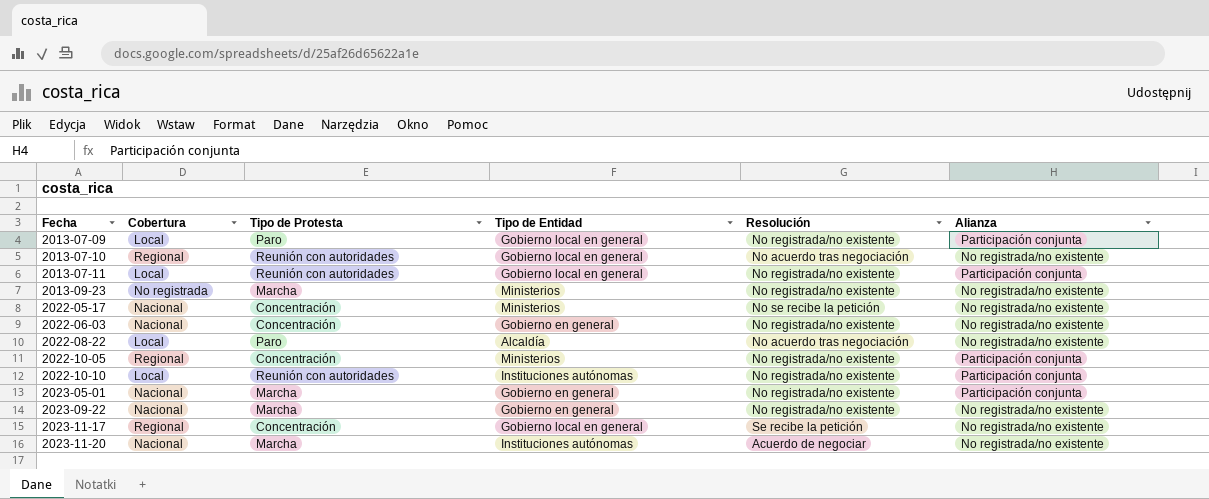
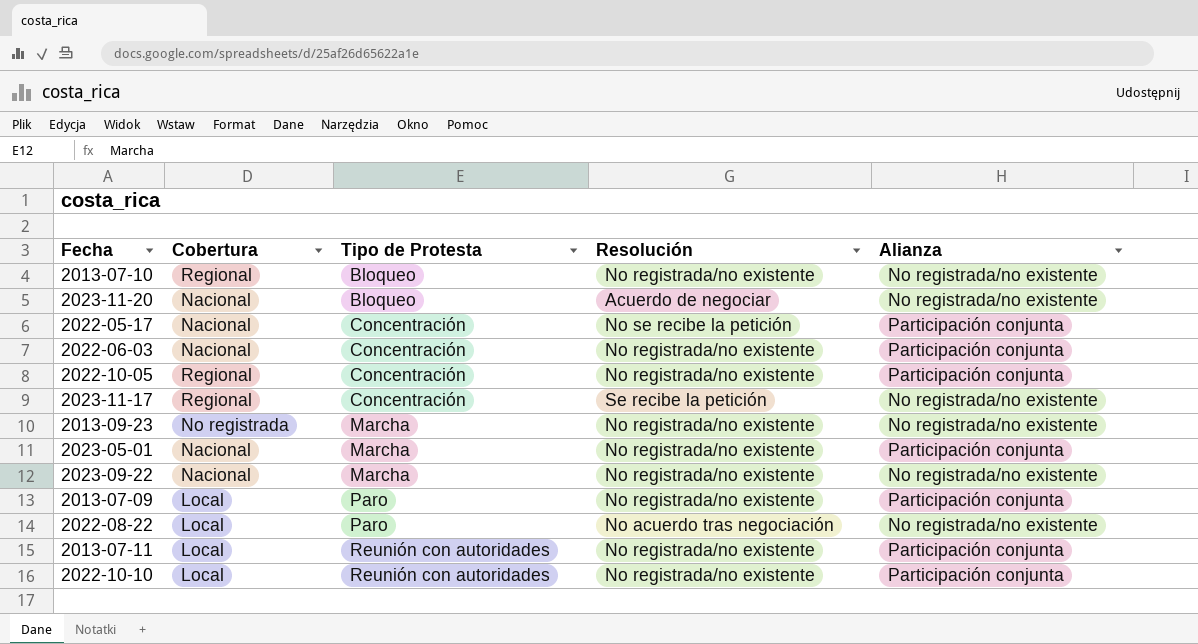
row order: Fecha ascending -> Tipo de Protesta ascending
column Tipo de Entidad | position: 4 -> none
2013-07-10 | Tipo de Protesta: Reunión con autoridades -> Bloqueo
2013-07-10 | Resolución: No acuerdo tras negociación -> No registrada/no existente
2023-11-20 | Tipo de Protesta: Marcha -> Bloqueo
2022-05-17 | Alianza: No registrada/no existente -> Participación conjunta
2022-06-03 | Alianza: No registrada/no existente -> Participación conjunta

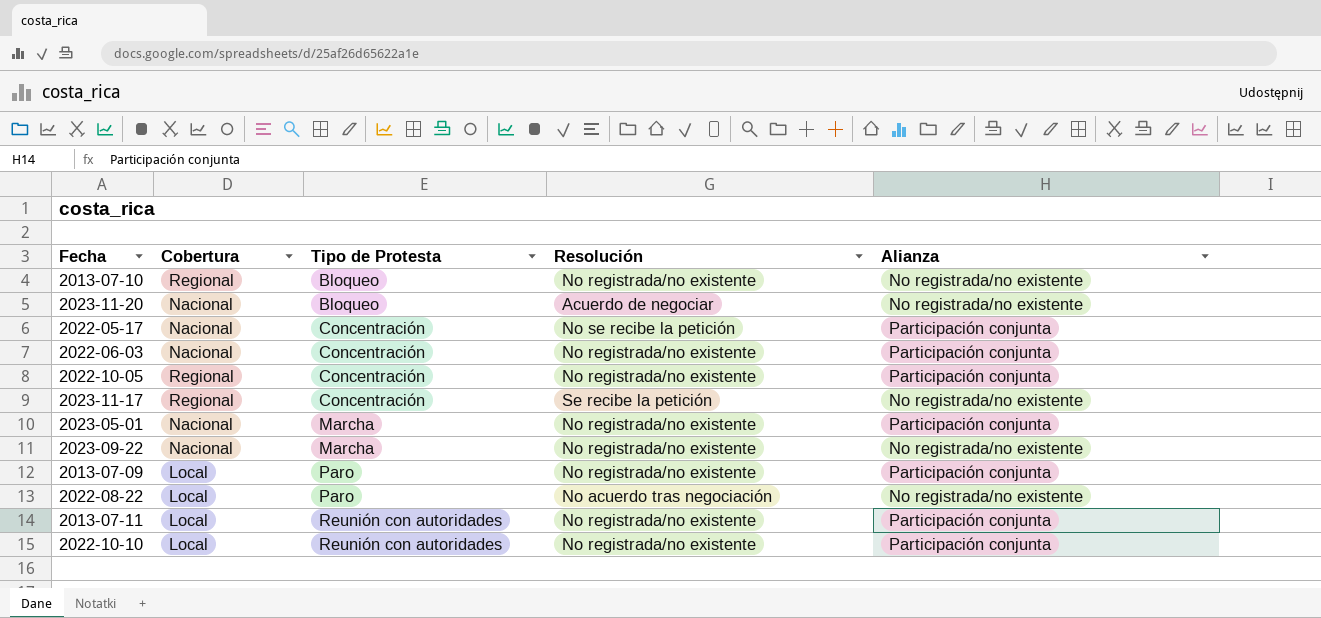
row 2013-09-23: No registrada | Marcha | No registrada/no existente | No registrada/no existente -> none

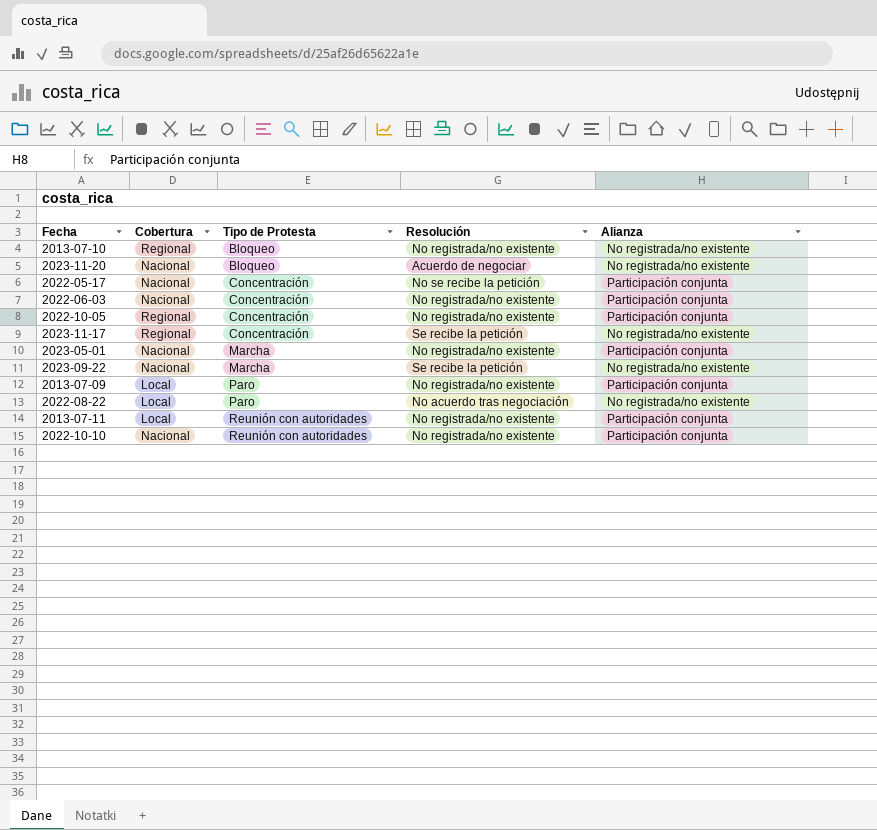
2023-09-22 | Resolución: No registrada/no existente -> Se recibe la petición
2022-10-10 | Cobertura: Local -> Nacional

